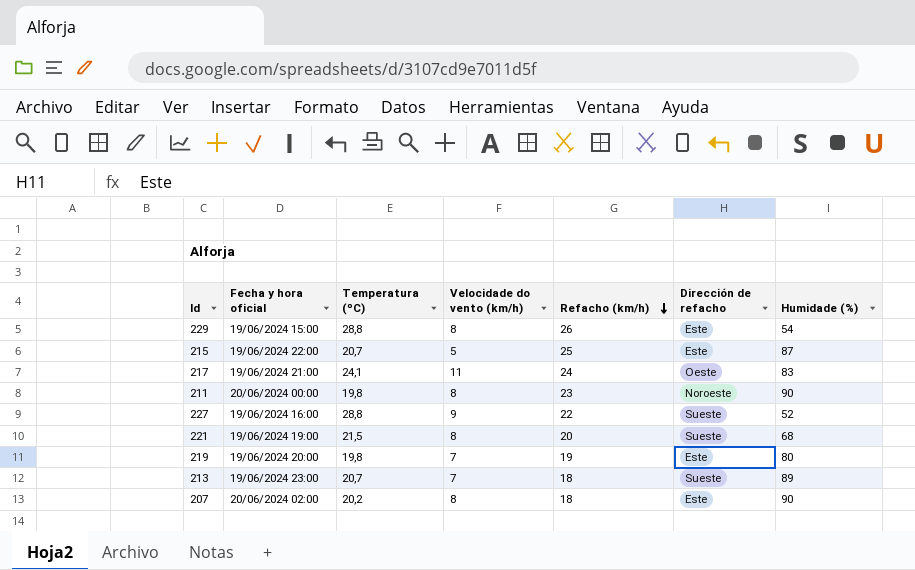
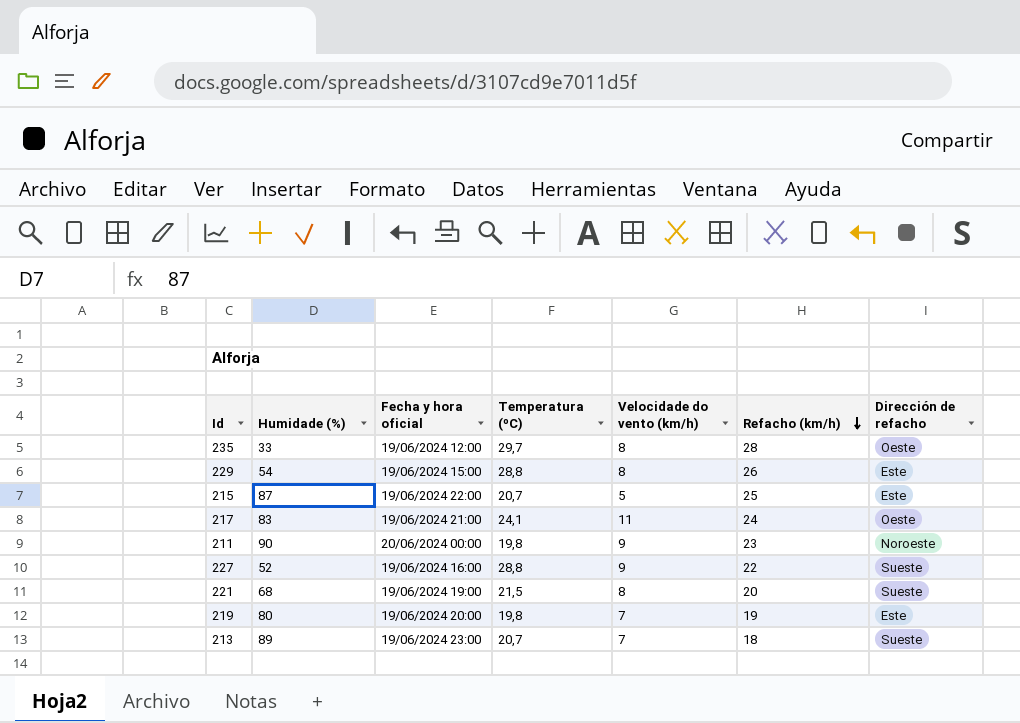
column Humidade (%) | position: 7 -> 2
row 207: 20/06/2024 02:00 | 20,2 | 8 | 18 | Este | 90 -> none
row 235: none -> 33 | 19/06/2024 12:00 | 29,7 | 8 | 28 | Oeste
211 | Velocidade do vento (km/h): 8 -> 9

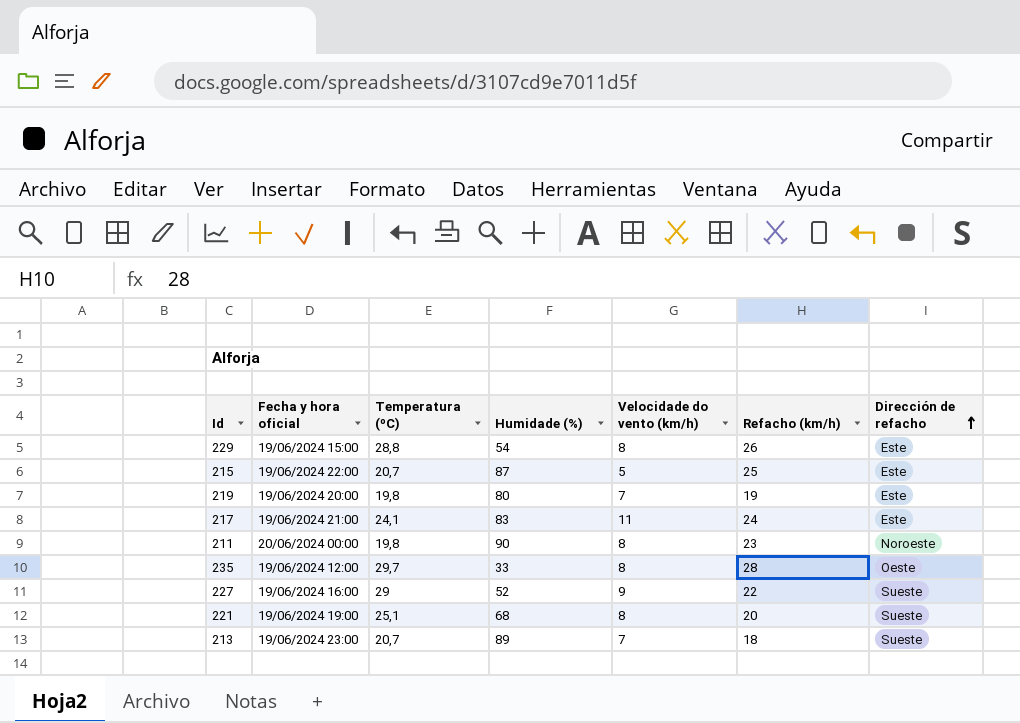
row order: Refacho (km/h) descending -> Dirección de refacho ascending
column Humidade (%) | position: 2 -> 4
217 | Dirección de refacho: Oeste -> Este
211 | Velocidade do vento (km/h): 9 -> 8
227 | Temperatura (ºC): 28,8 -> 29
221 | Temperatura (ºC): 21,5 -> 25,1

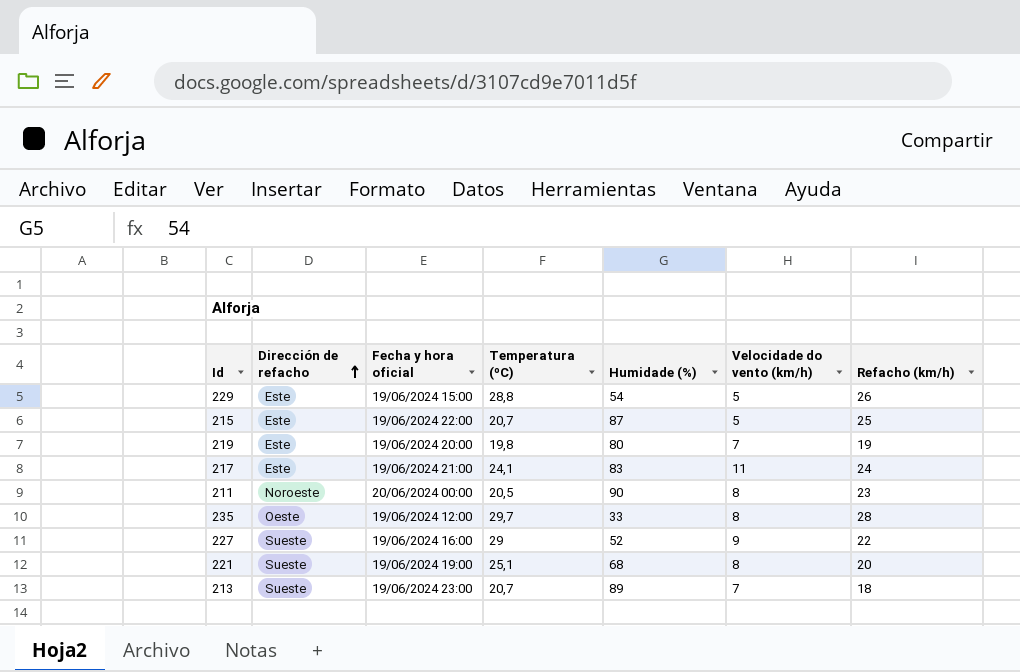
column Dirección de refacho | position: 7 -> 2
229 | Velocidade do vento (km/h): 8 -> 5
211 | Temperatura (ºC): 19,8 -> 20,5

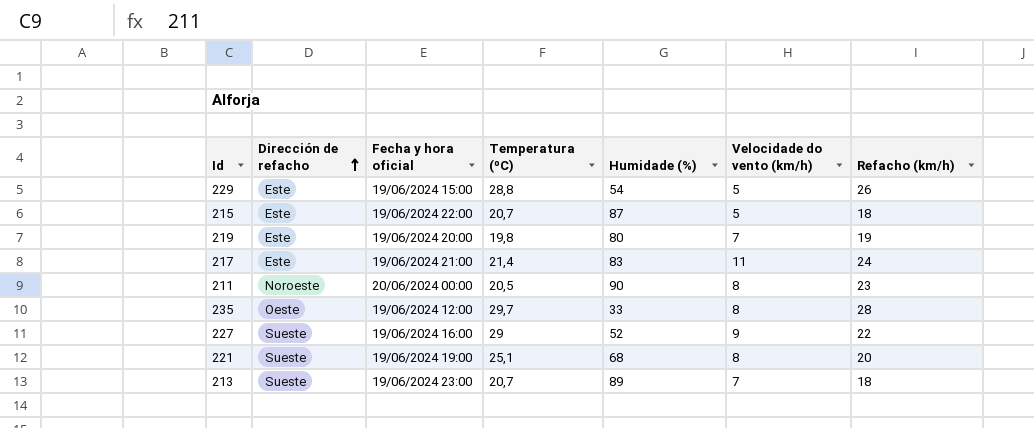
215 | Refacho (km/h): 25 -> 18
217 | Temperatura (ºC): 24,1 -> 21,4

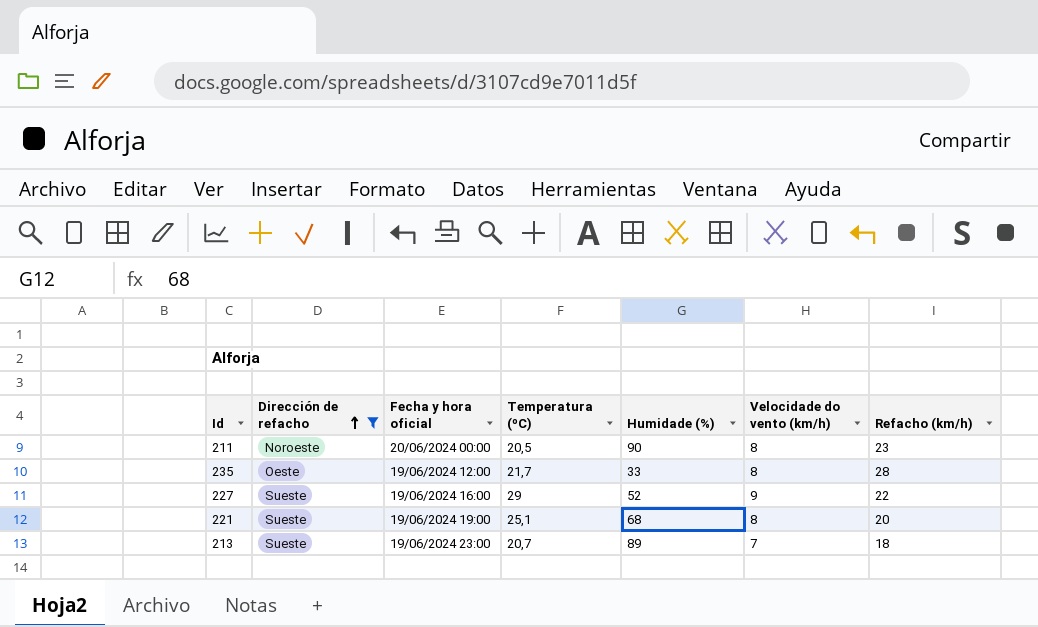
filter: none -> Dirección de refacho != Este
235 | Temperatura (ºC): 29,7 -> 21,7

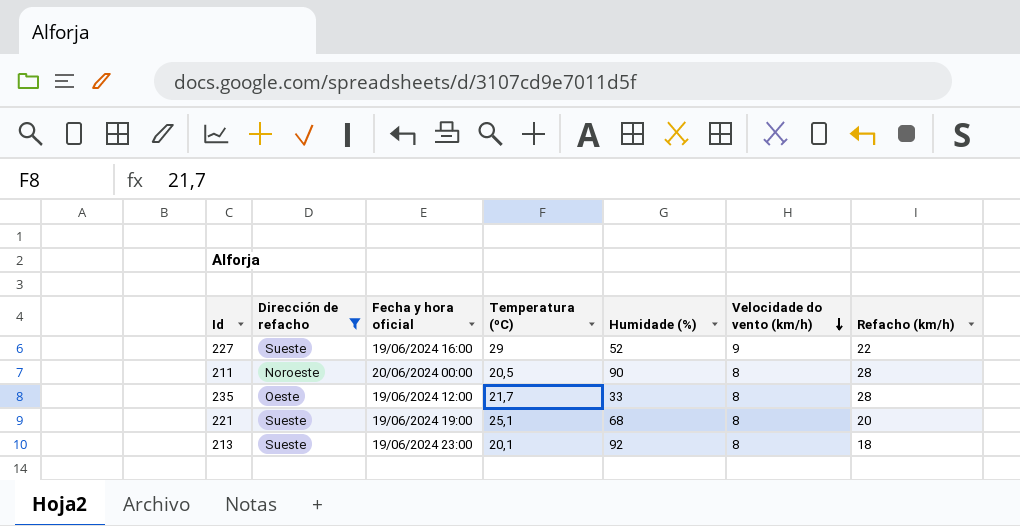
row order: Dirección de refacho ascending -> Velocidade do vento (km/h) descending
211 | Refacho (km/h): 23 -> 28
213 | Temperatura (ºC): 20,7 -> 20,1
213 | Humidade (%): 89 -> 92
213 | Velocidade do vento (km/h): 7 -> 8

